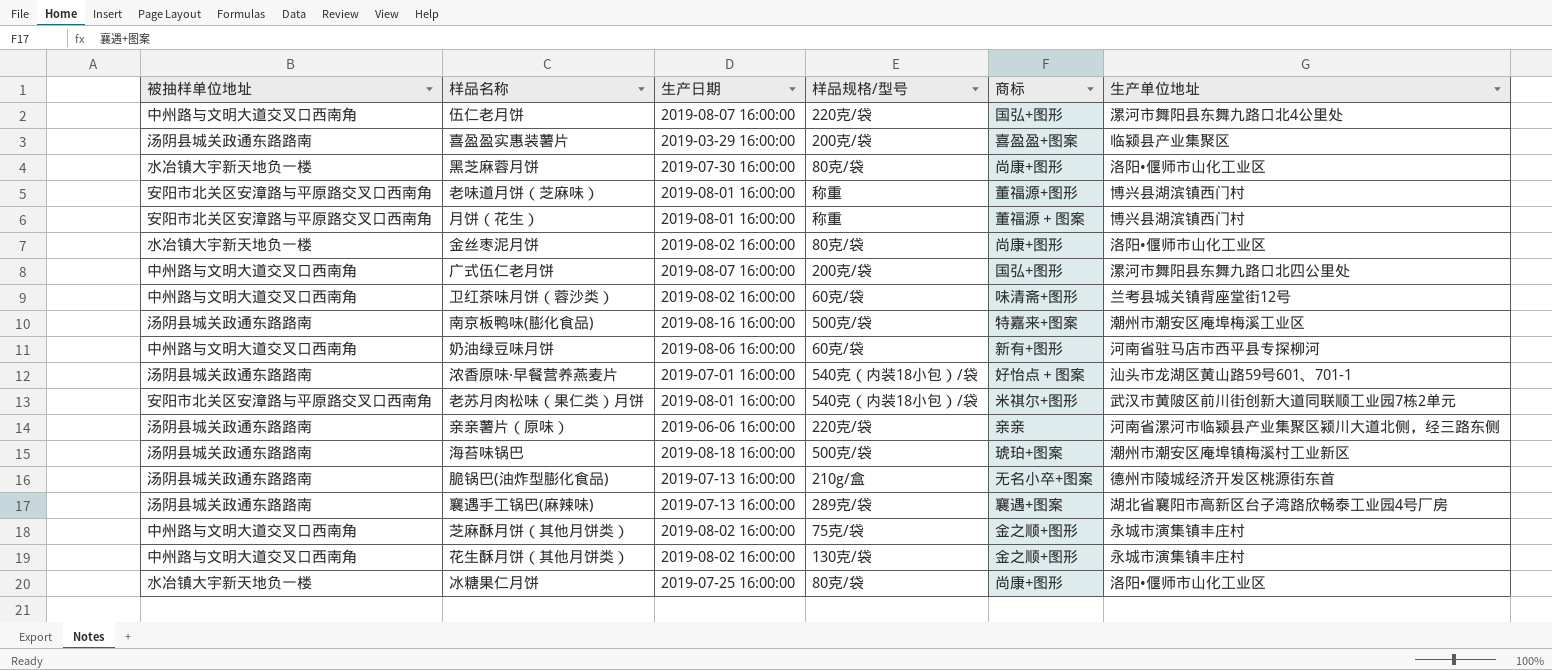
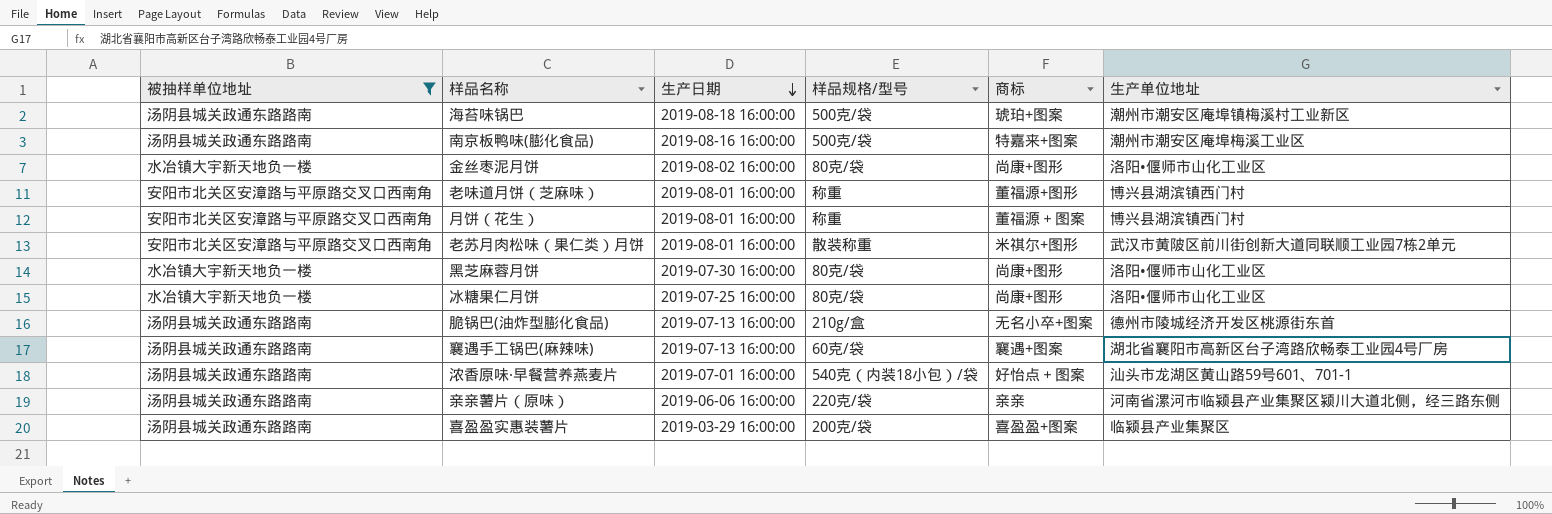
filter: none -> 被抽样单位地址 != 中州路与文明大道交叉口西南角
row order: none -> 生产日期 descending
老苏月肉松味（果仁类）月饼 | 样品规格/型号: 540克（内装18小包）/袋 -> 散装称重
襄遇手工锅巴(麻辣味) | 样品规格/型号: 289克/袋 -> 60克/袋

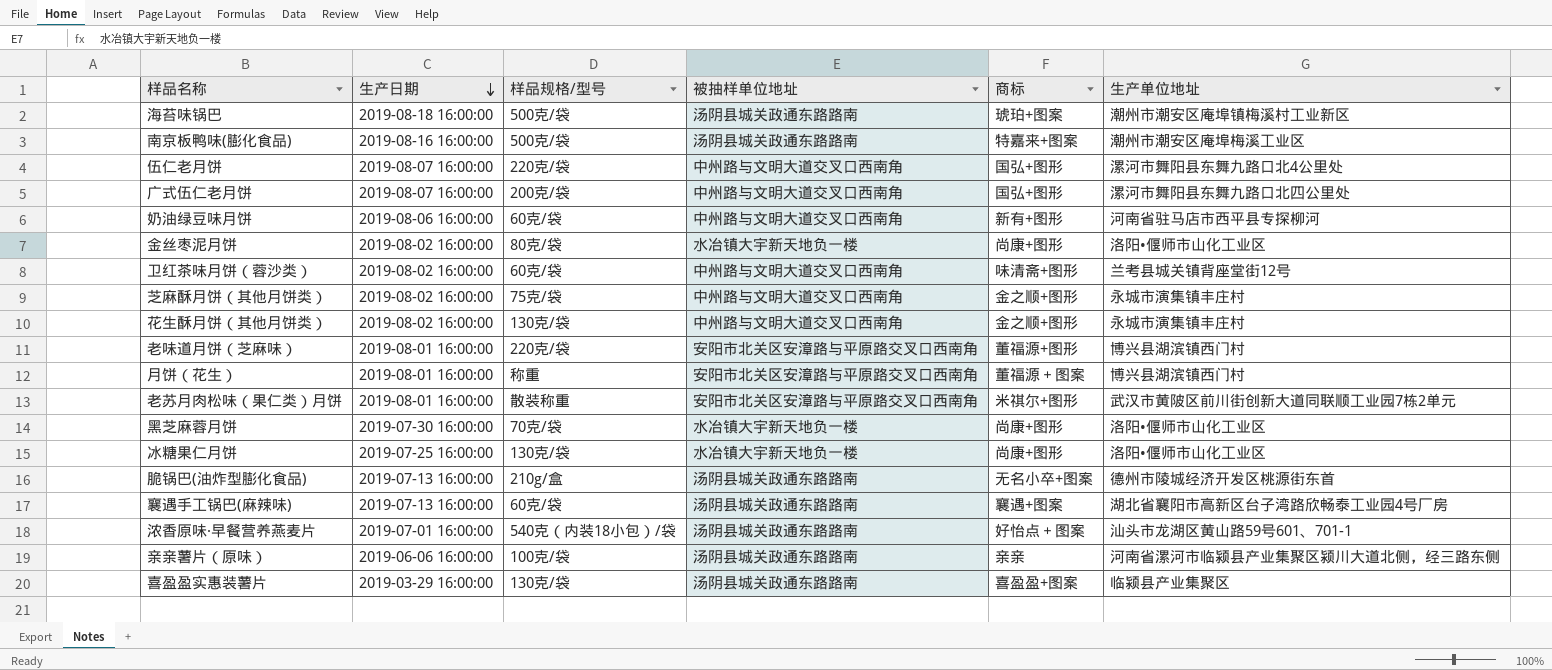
filter: 被抽样单位地址 != 中州路与文明大道交叉口西南角 -> none
column 被抽样单位地址 | position: 1 -> 4
老味道月饼（芝麻味） | 样品规格/型号: 称重 -> 220克/袋
黑芝麻蓉月饼 | 样品规格/型号: 80克/袋 -> 70克/袋
冰糖果仁月饼 | 样品规格/型号: 80克/袋 -> 130克/袋
亲亲薯片（原味） | 样品规格/型号: 220克/袋 -> 100克/袋
喜盈盈实惠装薯片 | 样品规格/型号: 200克/袋 -> 130克/袋

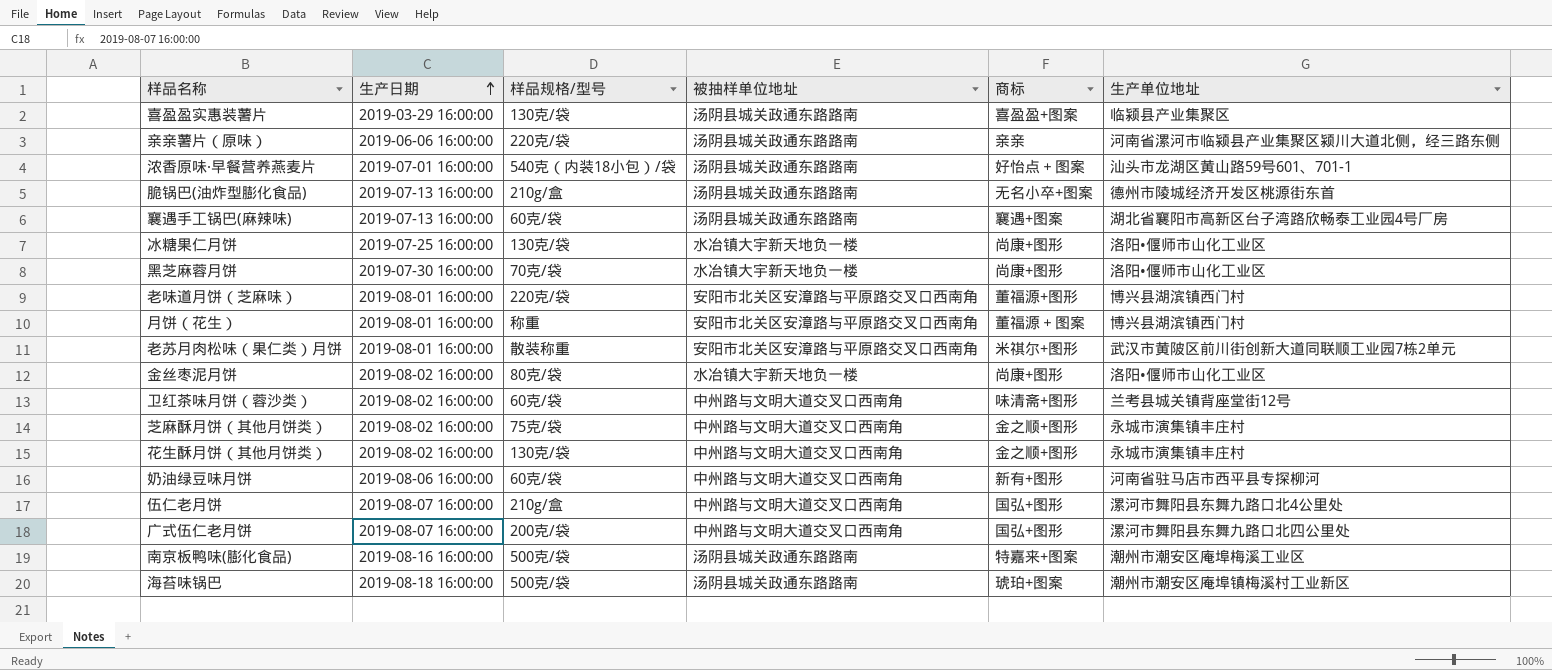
row order: 生产日期 descending -> 生产日期 ascending
亲亲薯片（原味） | 样品规格/型号: 100克/袋 -> 220克/袋
伍仁老月饼 | 样品规格/型号: 220克/袋 -> 210g/盒

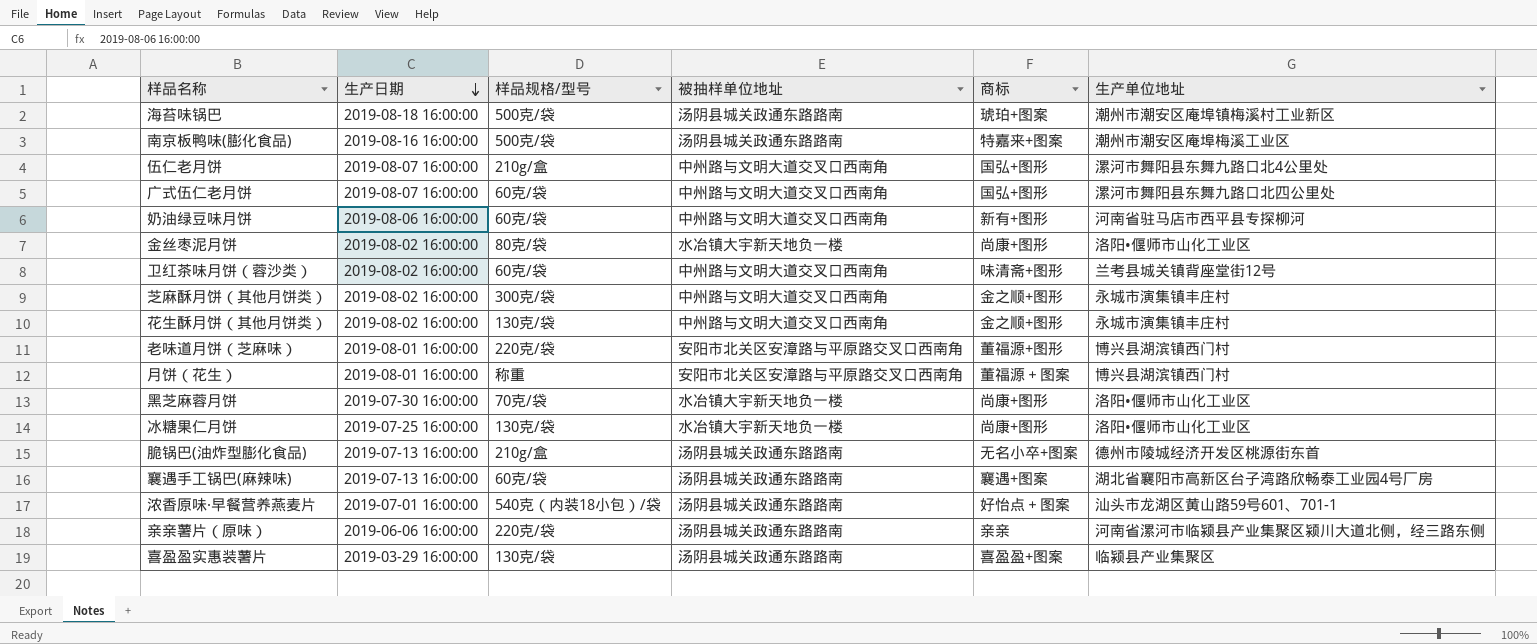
row order: 生产日期 ascending -> 生产日期 descending
row 老苏月肉松味（果仁类）月饼: 2019-08-01 16:00:00 | 散装称重 | 安阳市北关区安漳路与平原路交叉口西南角 | 米祺尔+图形 | 武汉市黄陂区前川街创新大道同联顺工业园7栋2单元 -> none
广式伍仁老月饼 | 样品规格/型号: 200克/袋 -> 60克/袋
芝麻酥月饼（其他月饼类） | 样品规格/型号: 75克/袋 -> 300克/袋

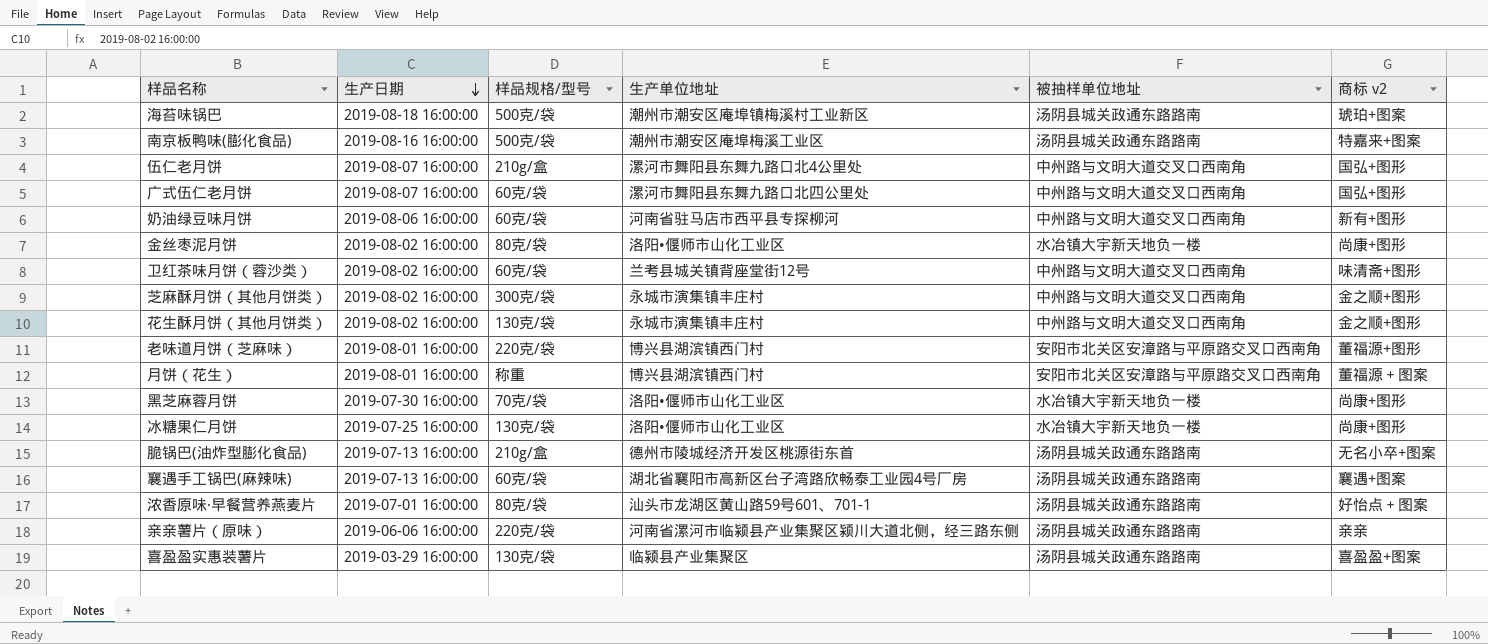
column 生产单位地址 | position: 6 -> 4
column name: 商标 -> 商标 v2
浓香原味·早餐营养燕麦片 | 样品规格/型号: 540克（内装18小包）/袋 -> 80克/袋

